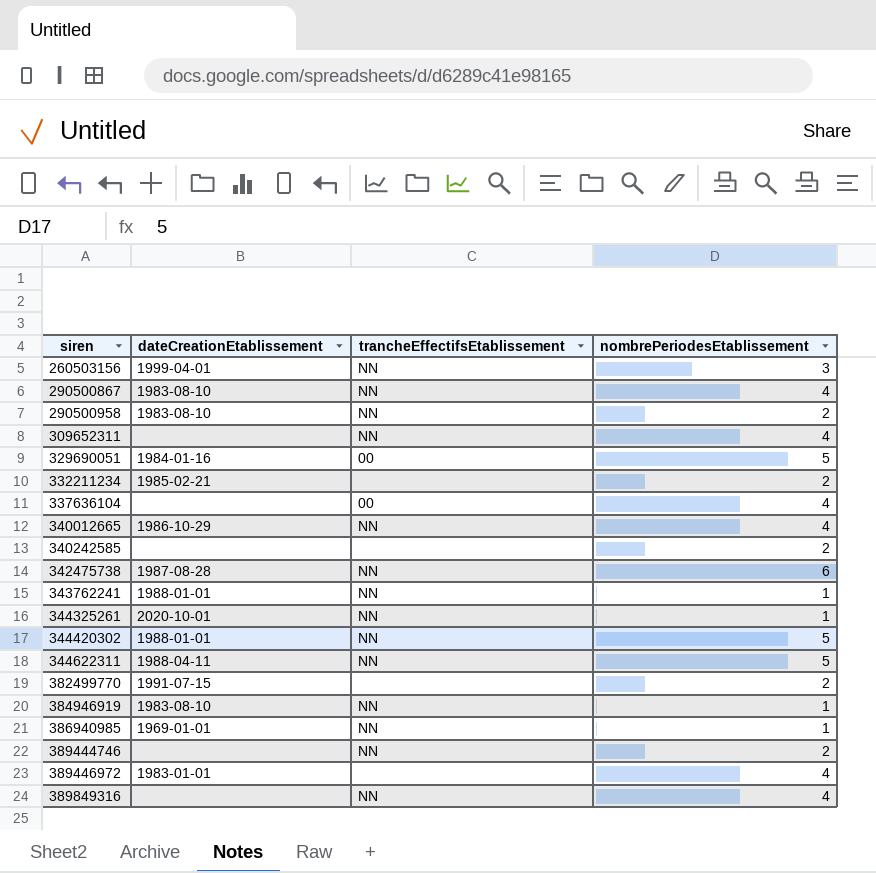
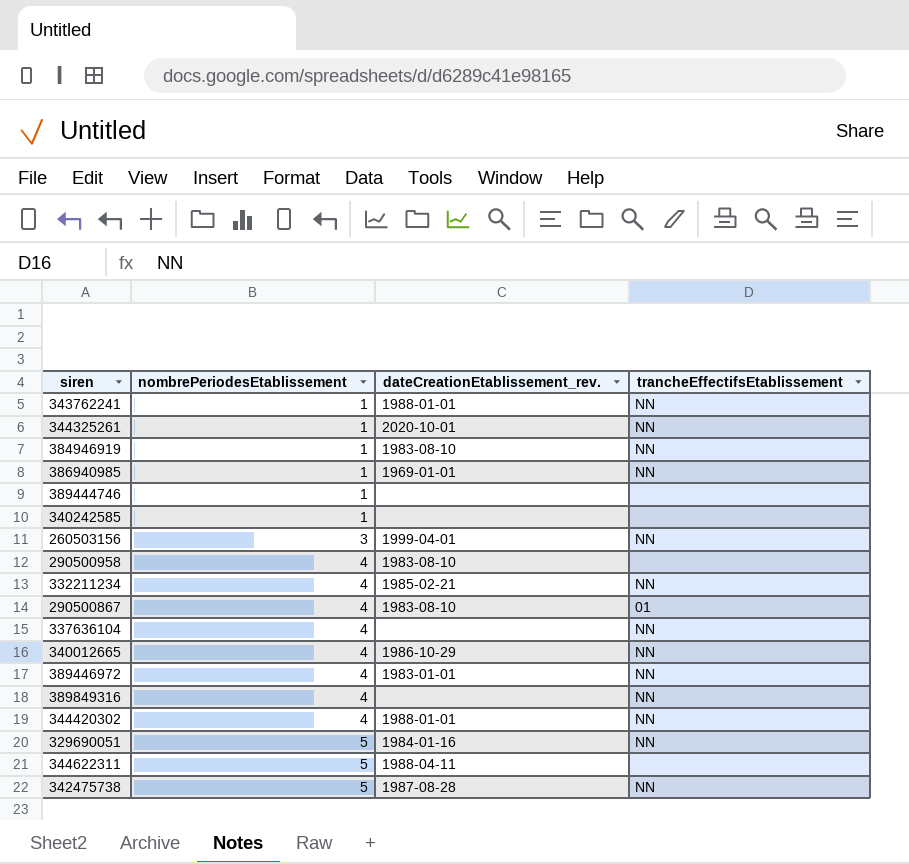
row order: siren ascending -> nombrePeriodesEtablissement ascending
column nombrePeriodesEtablissement | position: 4 -> 2
column name: dateCreationEtablissement -> dateCreationEtablissement_rev.
row 309652311: none | NN | 4 -> none
row 382499770: 1991-07-15 | none | 2 -> none
389444746 | nombrePeriodesEtablissement: 2 -> 1
389444746 | trancheEffectifsEtablissement: NN -> none
340242585 | nombrePeriodesEtablissement: 2 -> 1
290500958 | nombrePeriodesEtablissement: 2 -> 4
290500958 | trancheEffectifsEtablissement: NN -> none
332211234 | nombrePeriodesEtablissement: 2 -> 4
332211234 | trancheEffectifsEtablissement: none -> NN
290500867 | trancheEffectifsEtablissement: NN -> 01
337636104 | trancheEffectifsEtablissement: 00 -> NN
389446972 | trancheEffectifsEtablissement: none -> NN
344420302 | nombrePeriodesEtablissement: 5 -> 4
329690051 | trancheEffectifsEtablissement: 00 -> NN
344622311 | trancheEffectifsEtablissement: NN -> none
342475738 | nombrePeriodesEtablissement: 6 -> 5

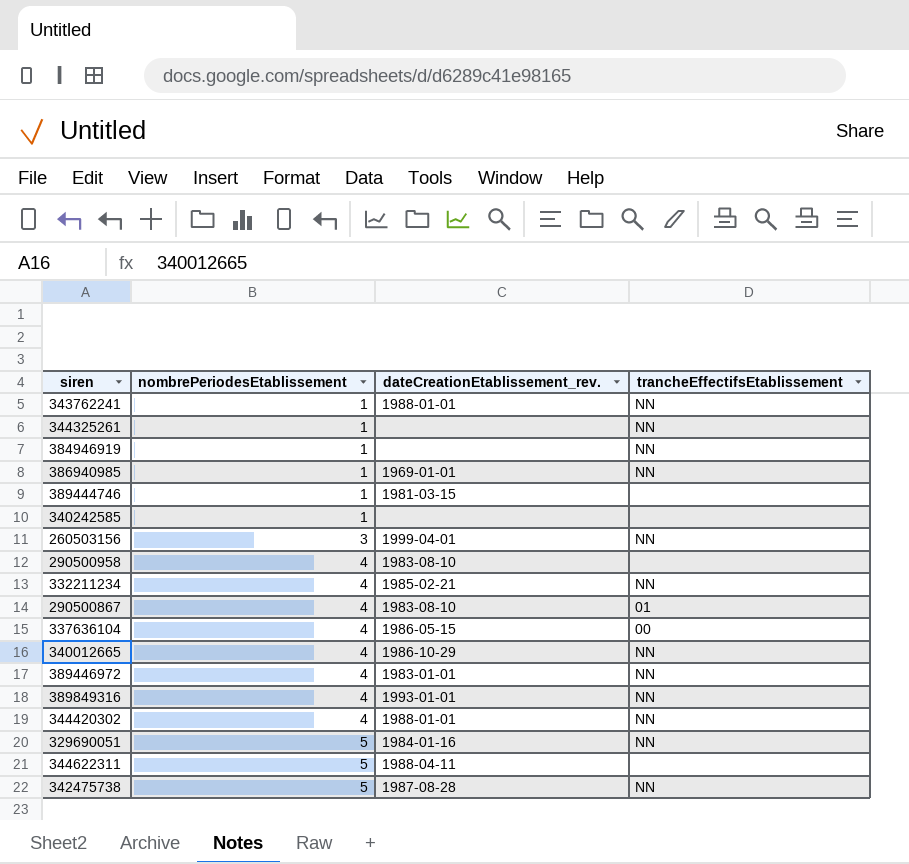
344325261 | dateCreationEtablissement_rev.: 2020-10-01 -> none
384946919 | dateCreationEtablissement_rev.: 1983-08-10 -> none
389444746 | dateCreationEtablissement_rev.: none -> 1981-03-15
337636104 | dateCreationEtablissement_rev.: none -> 1986-05-15
337636104 | trancheEffectifsEtablissement: NN -> 00
389849316 | dateCreationEtablissement_rev.: none -> 1993-01-01

